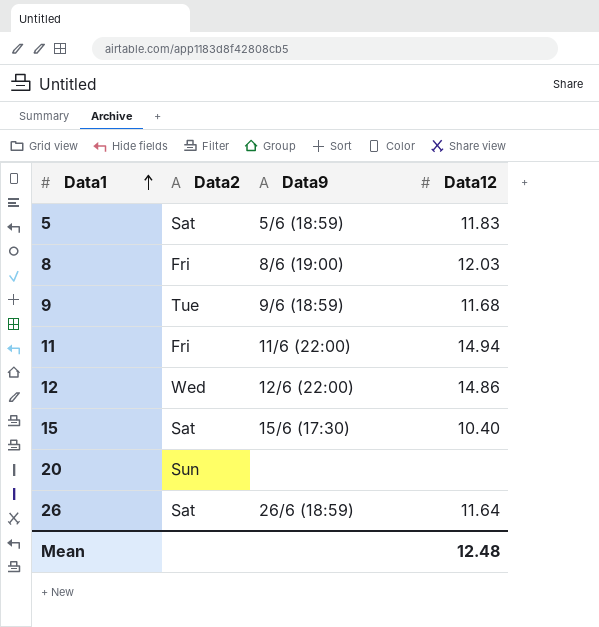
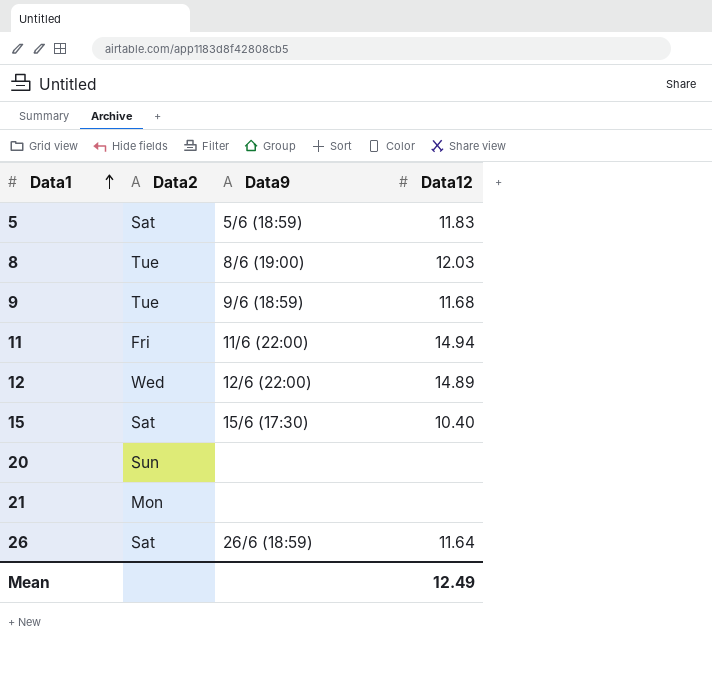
8 | Data2: Fri -> Tue
12 | Data12: 14.86 -> 14.89
row 21: none -> Mon | none | none
Mean | Data12: 12.48 -> 12.49

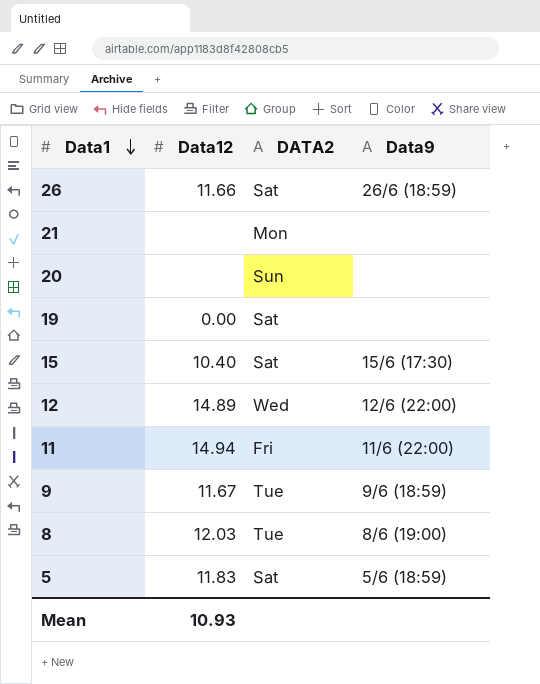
row order: Data1 ascending -> Data1 descending
column Data12 | position: 4 -> 2
column name: Data2 -> DATA2
26 | Data12: 11.64 -> 11.66
row 19: none -> 0.00 | Sat | none
9 | Data12: 11.68 -> 11.67
Mean | Data12: 12.49 -> 10.93

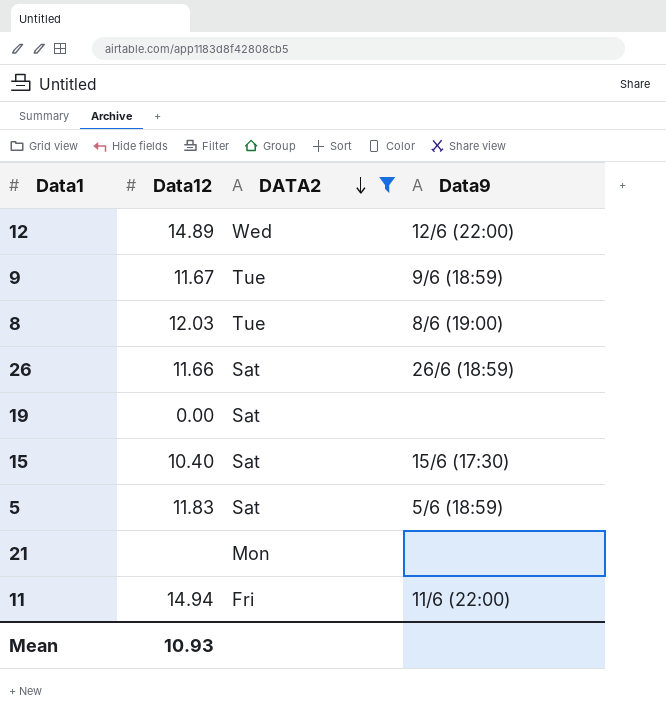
filter: none -> DATA2 != Sun
row order: Data1 descending -> DATA2 descending

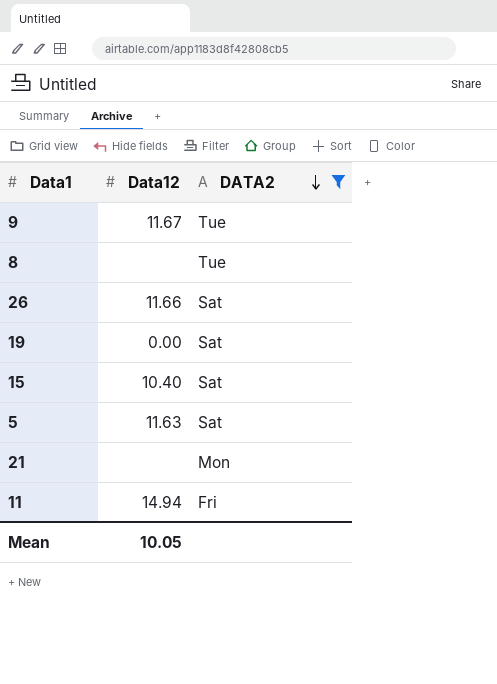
column Data9 | position: 4 -> none
row 12: 14.89 | Wed | 12/6 (22:00) -> none
8 | Data12: 12.03 -> none
5 | Data12: 11.83 -> 11.63
Mean | Data12: 10.93 -> 10.05

